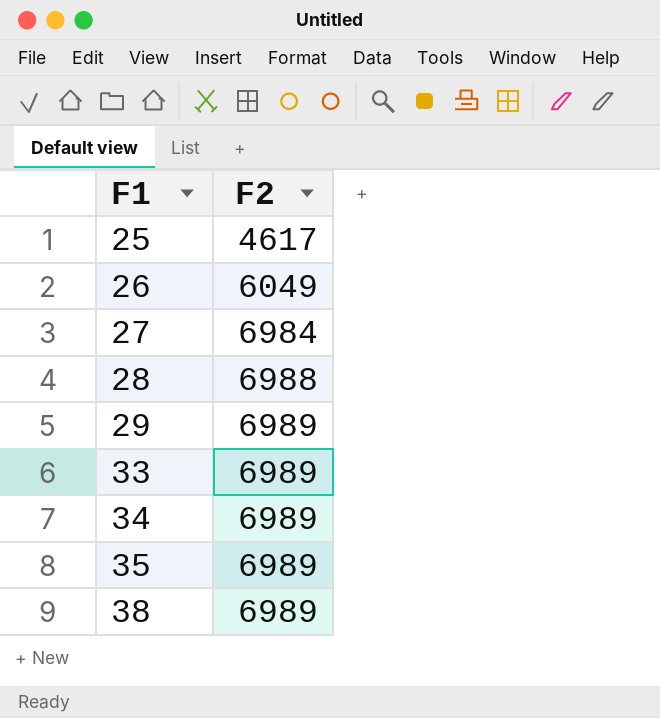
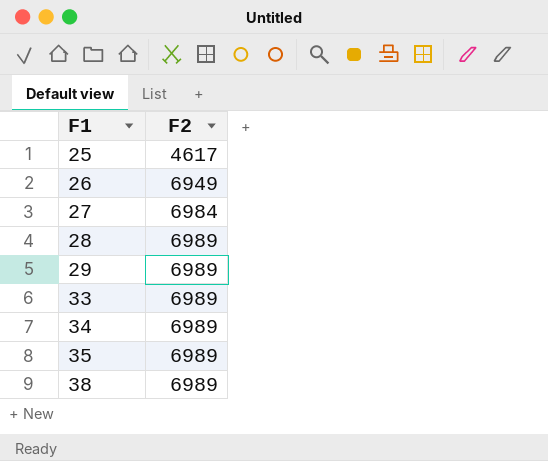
26 | F2: 6049 -> 6949
28 | F2: 6988 -> 6989

